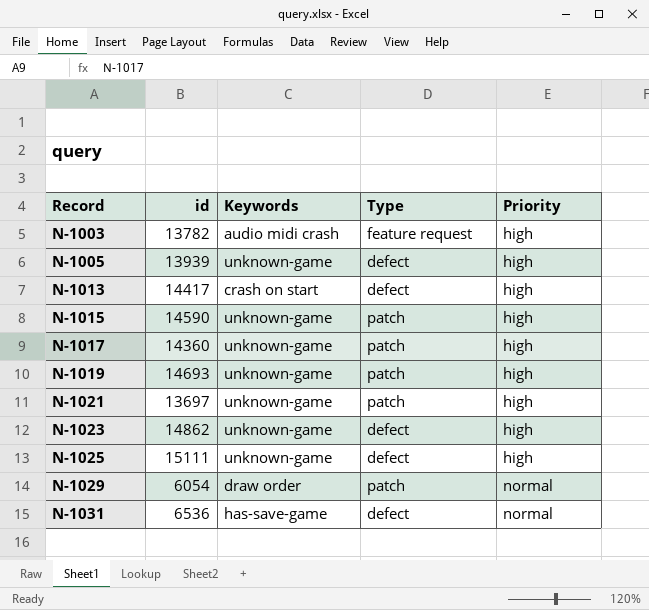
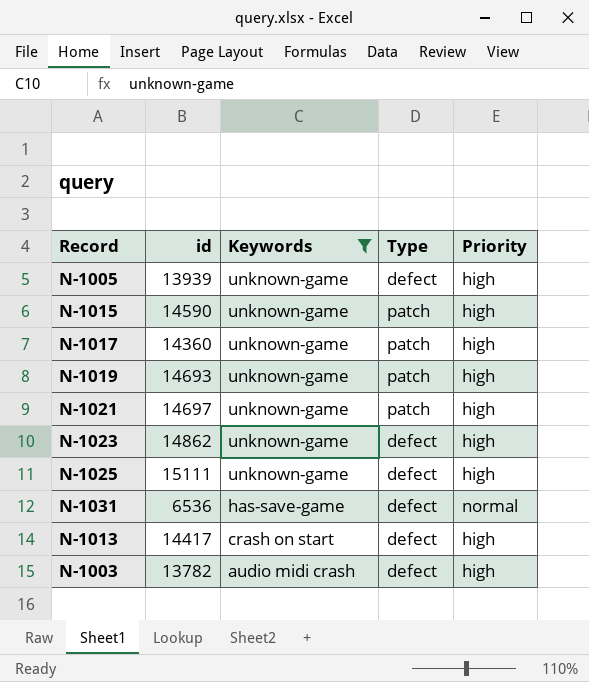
filter: none -> Keywords != draw order
row order: Record ascending -> Keywords descending
N-1021 | id: 13697 -> 14697
N-1003 | Type: feature request -> defect

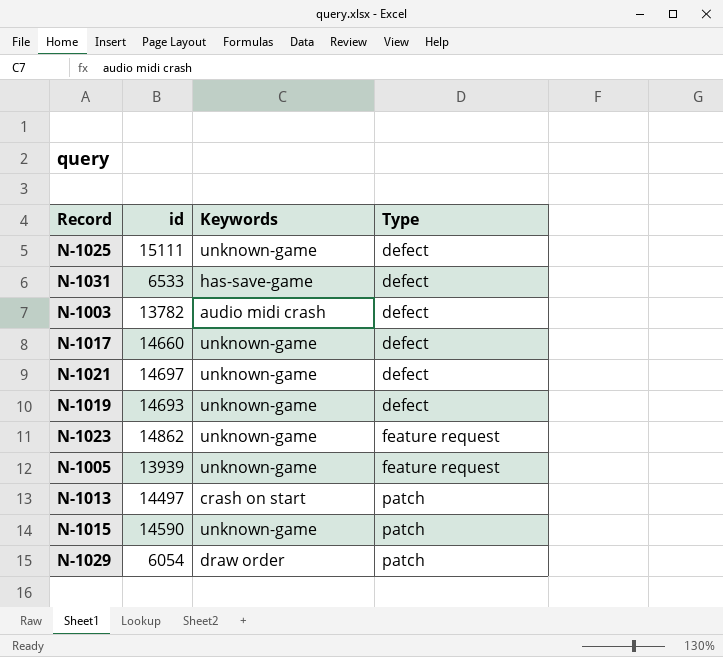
filter: Keywords != draw order -> none
row order: Keywords descending -> Type ascending
column Priority | position: 5 -> none
N-1031 | id: 6536 -> 6533
N-1017 | id: 14360 -> 14660
N-1017 | Type: patch -> defect
N-1021 | Type: patch -> defect
N-1019 | Type: patch -> defect
N-1023 | Type: defect -> feature request
N-1005 | Type: defect -> feature request
N-1013 | id: 14417 -> 14497
N-1013 | Type: defect -> patch

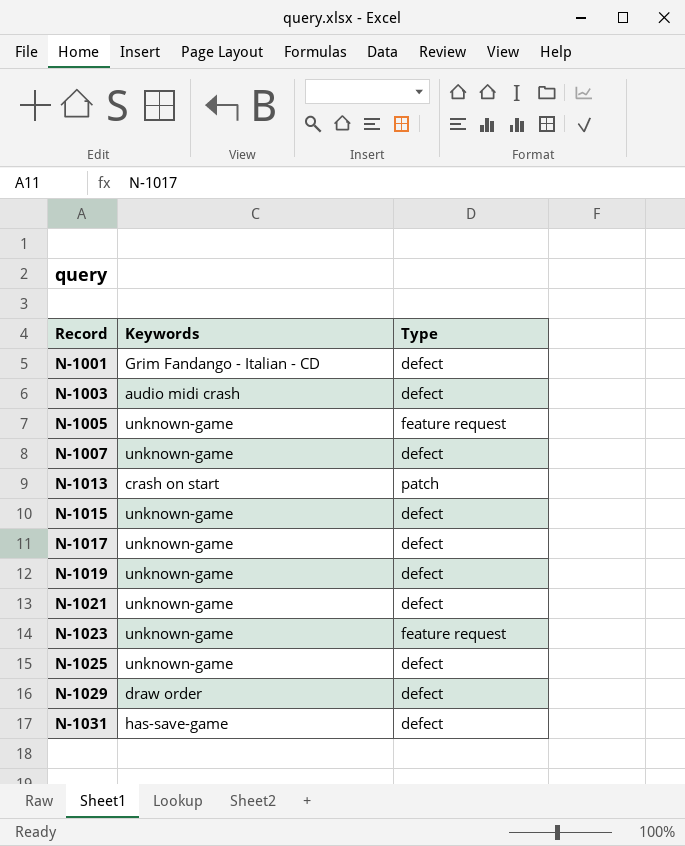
row order: Type ascending -> Record ascending
column id | position: 2 -> none
row N-1001: none -> Grim Fandango - Italian - CD | defect
row N-1007: none -> unknown-game | defect
N-1015 | Type: patch -> defect
N-1029 | Type: patch -> defect

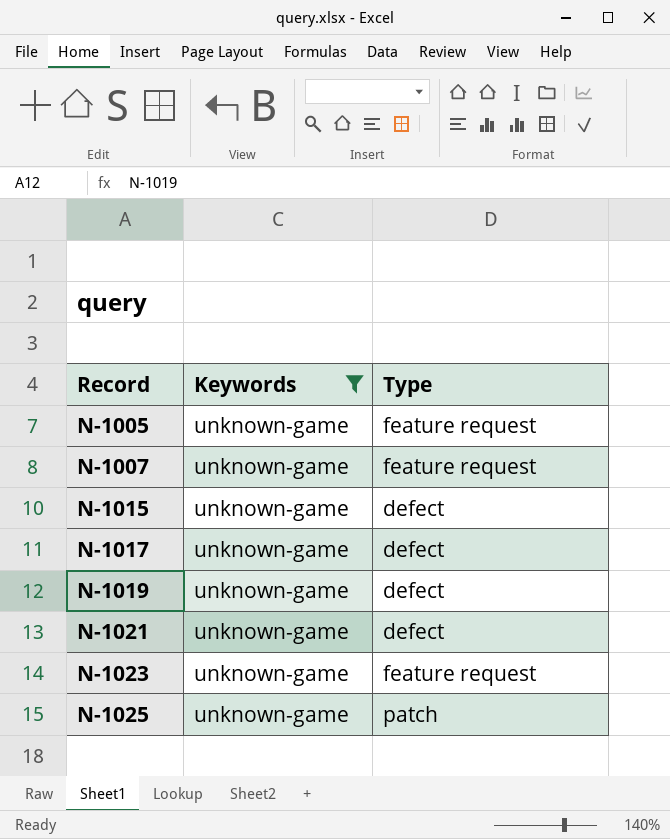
filter: none -> Keywords = unknown-game
N-1007 | Type: defect -> feature request
N-1025 | Type: defect -> patch

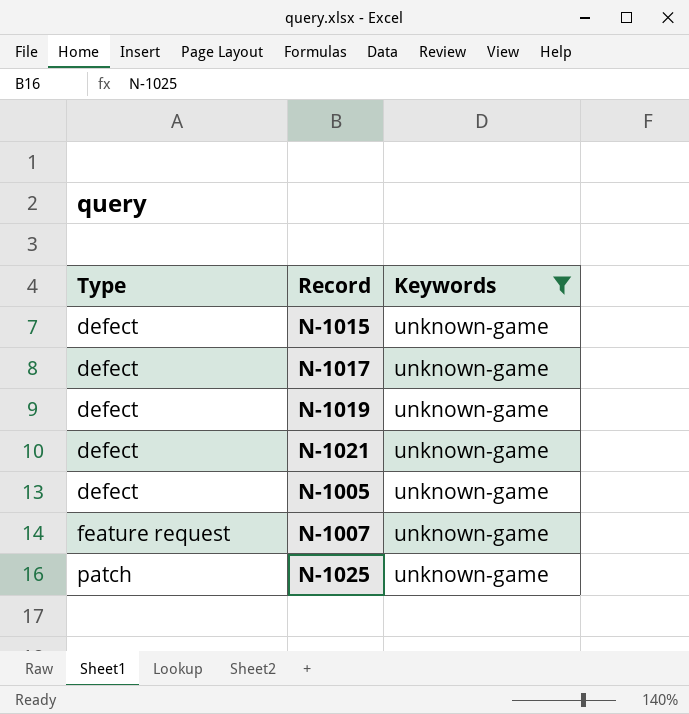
row order: Record ascending -> Type ascending
column Type | position: 3 -> 1
row N-1023: unknown-game | feature request -> none
N-1005 | Type: feature request -> defect

